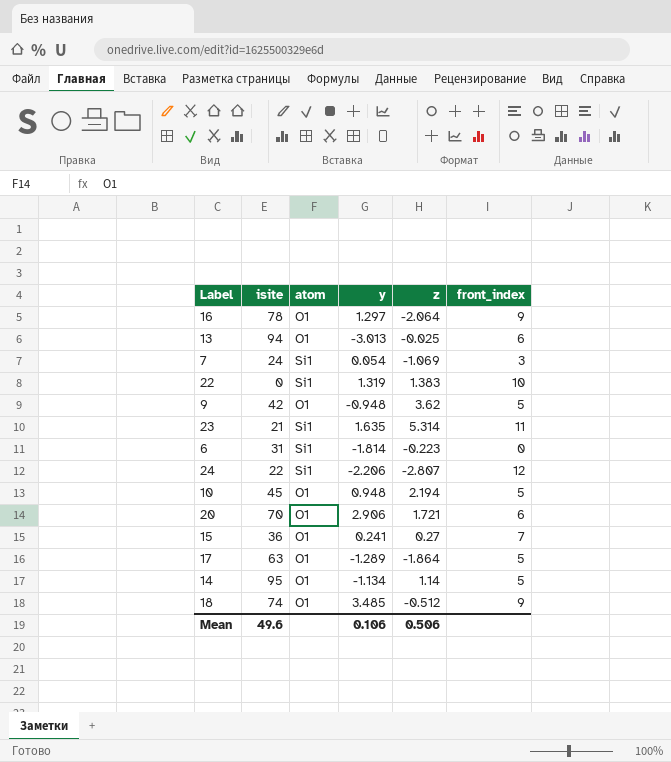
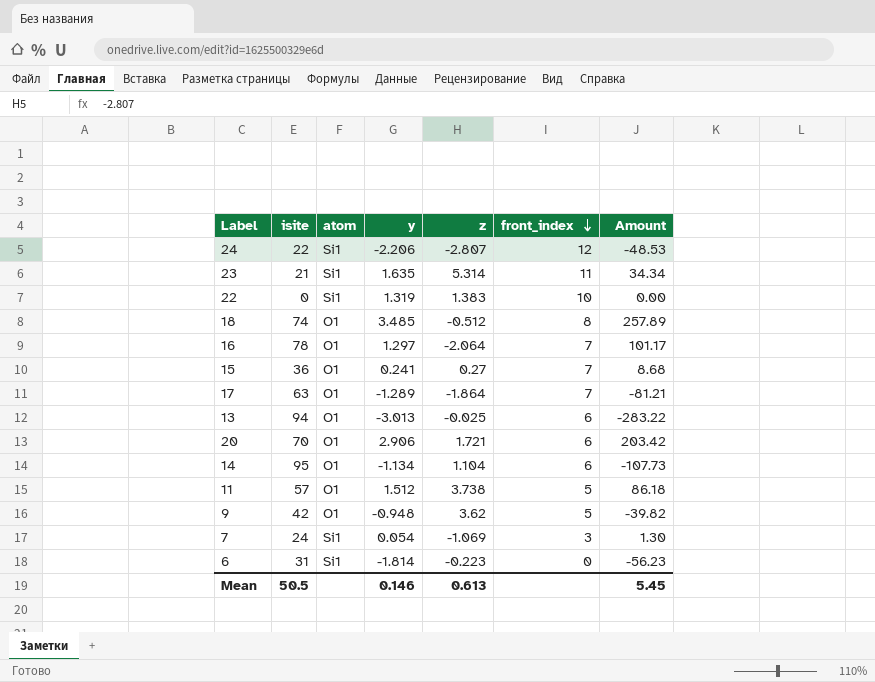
row order: none -> front_index descending
column Amount | formula: none -> [isite] * [y]
row 10: 45 | O1 | 0.948 | 2.194 | 5 -> none
18 | front_index: 9 -> 8
16 | front_index: 9 -> 7
17 | front_index: 5 -> 7
14 | z: 1.14 -> 1.104
14 | front_index: 5 -> 6
row 11: none -> 57 | O1 | 1.512 | 3.738 | 5 | 86.18
Mean | isite: 49.6 -> 50.5
Mean | y: 0.106 -> 0.146
Mean | z: 0.506 -> 0.613

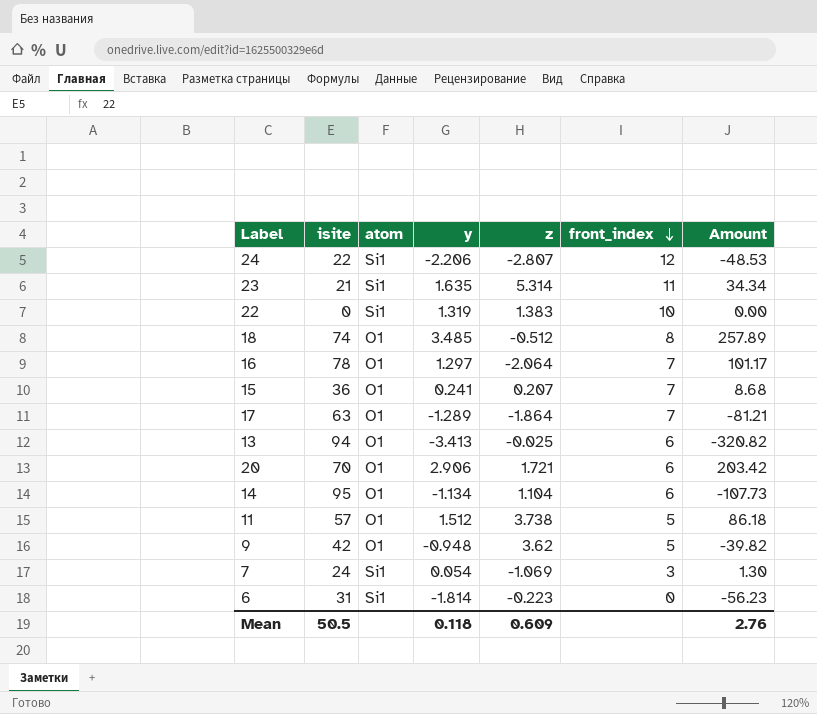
15 | z: 0.27 -> 0.207
13 | y: -3.013 -> -3.413
13 | Amount: -283.22 -> -320.82
Mean | y: 0.146 -> 0.118
Mean | z: 0.613 -> 0.609
Mean | Amount: 5.45 -> 2.76

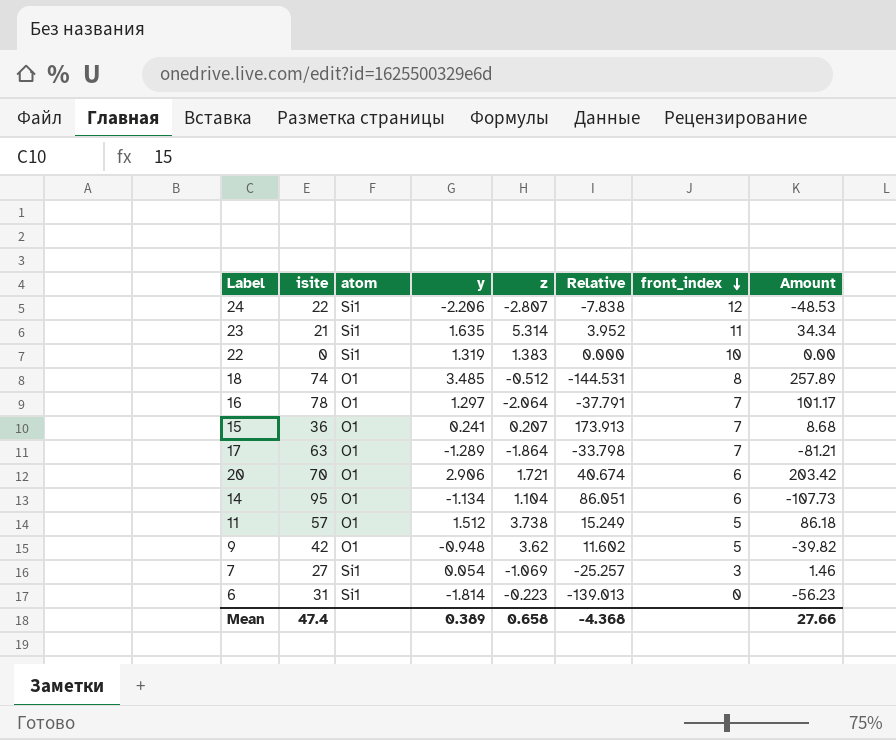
column Relative | formula: none -> [isite] / [z]
row 13: 94 | O1 | -3.413 | -0.025 | 6 | -320.82 -> none
7 | isite: 24 -> 27
7 | Amount: 1.30 -> 1.46
Mean | isite: 50.5 -> 47.4
Mean | y: 0.118 -> 0.389
Mean | z: 0.609 -> 0.658
Mean | Amount: 2.76 -> 27.66

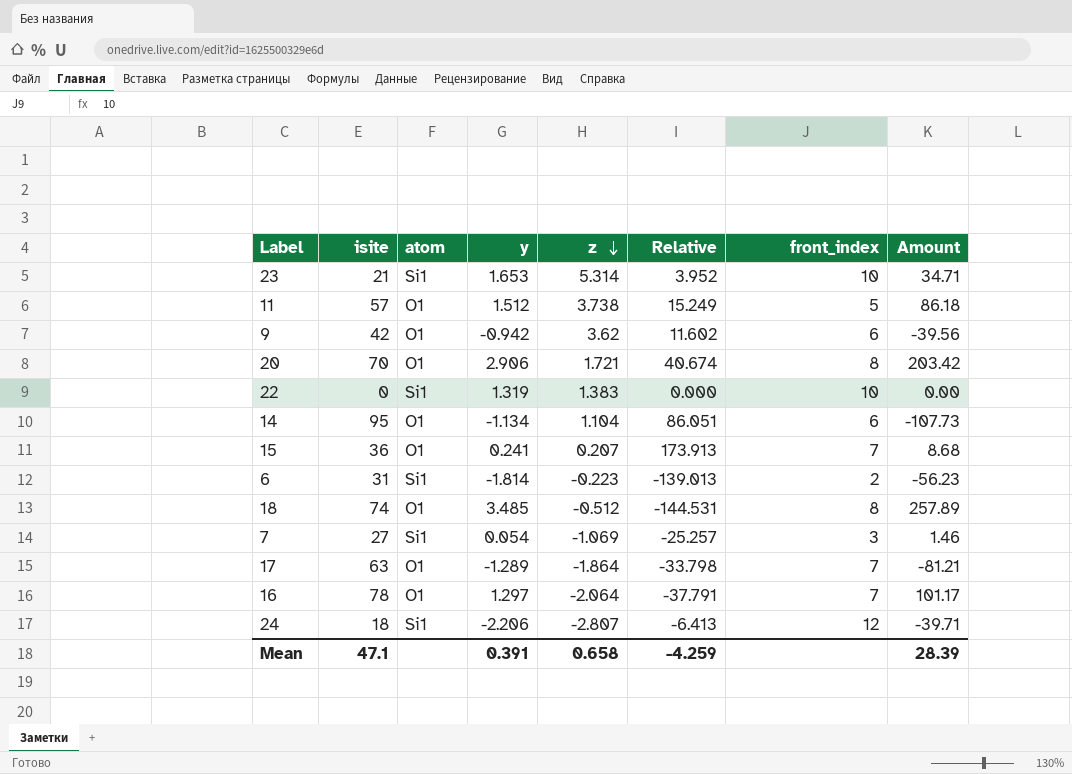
row order: front_index descending -> z descending
23 | y: 1.635 -> 1.653
23 | front_index: 11 -> 10
23 | Amount: 34.34 -> 34.71
9 | y: -0.948 -> -0.942
9 | front_index: 5 -> 6
9 | Amount: -39.82 -> -39.56
20 | front_index: 6 -> 8
6 | front_index: 0 -> 2
24 | isite: 22 -> 18
24 | Relative: -7.838 -> -6.413
24 | Amount: -48.53 -> -39.71
Mean | isite: 47.4 -> 47.1
Mean | y: 0.389 -> 0.391
Mean | Relative: -4.368 -> -4.259
Mean | Amount: 27.66 -> 28.39

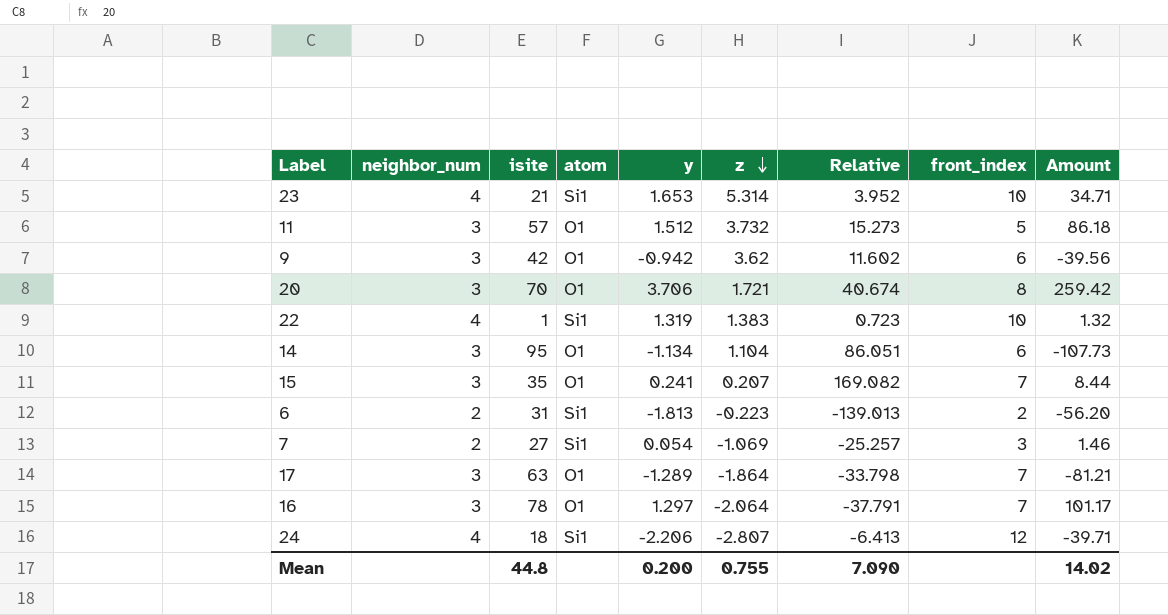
column neighbor_num | position: none -> 2
row 18: 74 | O1 | 3.485 | -0.512 | -144.531 | 8 | 257.89 -> none
11 | z: 3.738 -> 3.732
11 | Relative: 15.249 -> 15.273
20 | y: 2.906 -> 3.706
20 | Amount: 203.42 -> 259.42
22 | isite: 0 -> 1
22 | Relative: 0.000 -> 0.723
22 | Amount: 0.00 -> 1.32
15 | isite: 36 -> 35
15 | Relative: 173.913 -> 169.082
15 | Amount: 8.68 -> 8.44
6 | y: -1.814 -> -1.813
6 | Amount: -56.23 -> -56.20
Mean | isite: 47.1 -> 44.8
Mean | y: 0.391 -> 0.200
Mean | z: 0.658 -> 0.755
Mean | Relative: -4.259 -> 7.090
Mean | Amount: 28.39 -> 14.02

